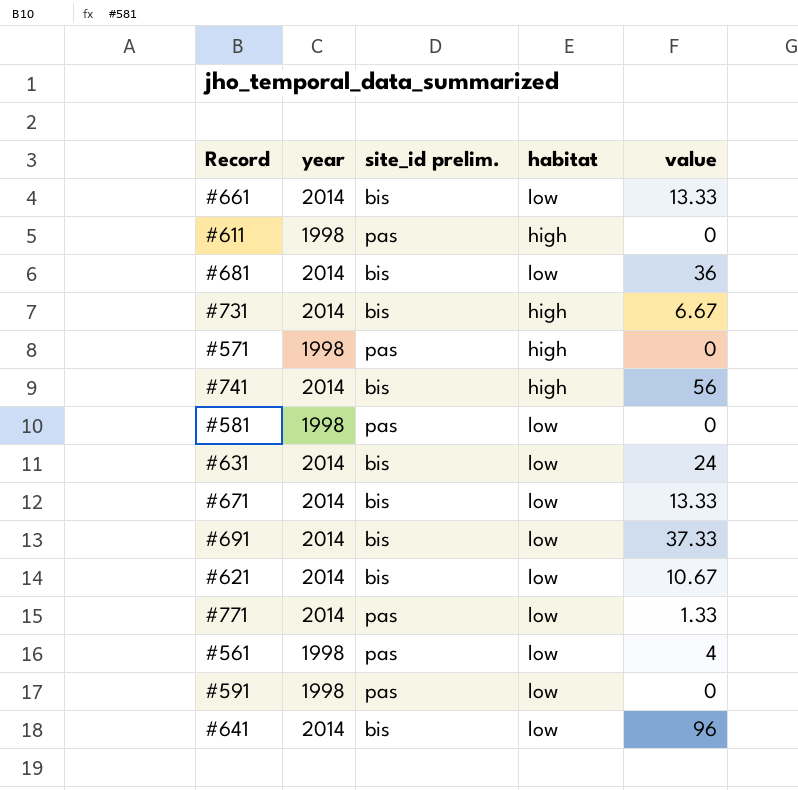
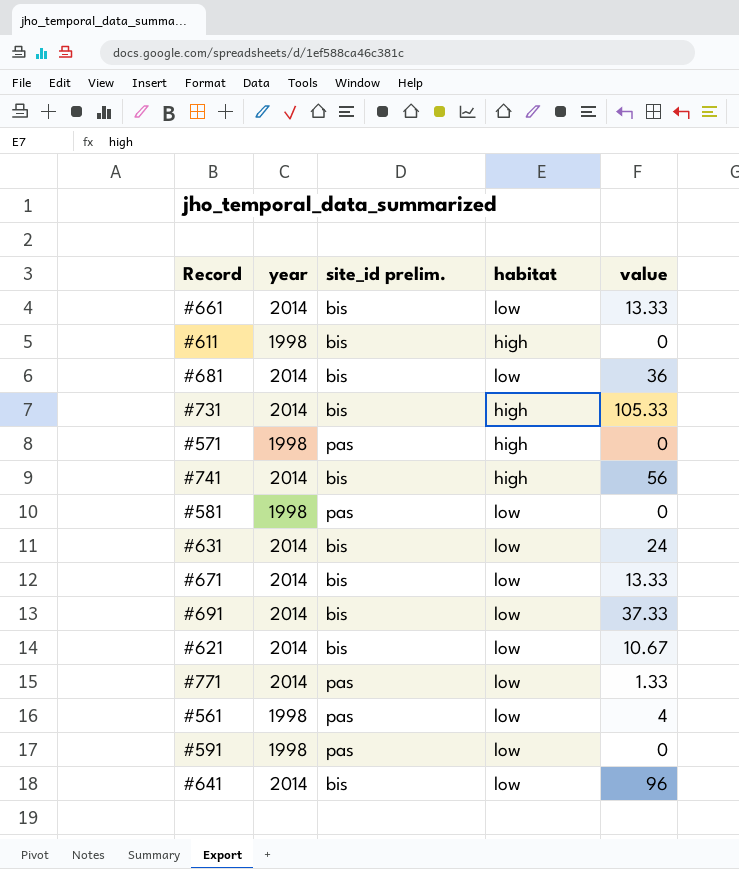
#611 | site_id prelim.: pas -> bis
#731 | value: 6.67 -> 105.33

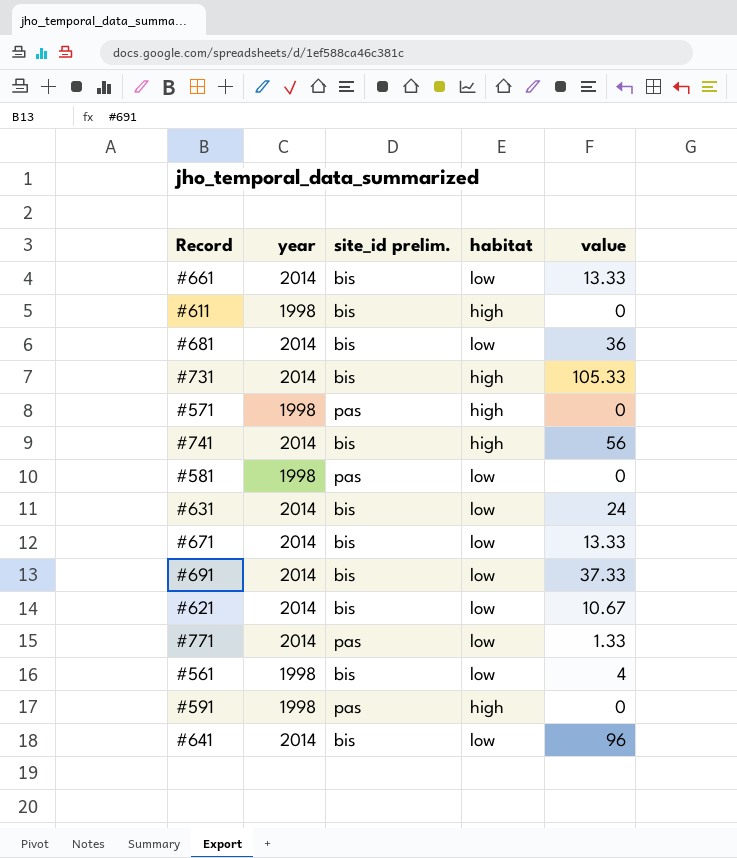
#561 | site_id prelim.: pas -> bis
#591 | habitat: low -> high

